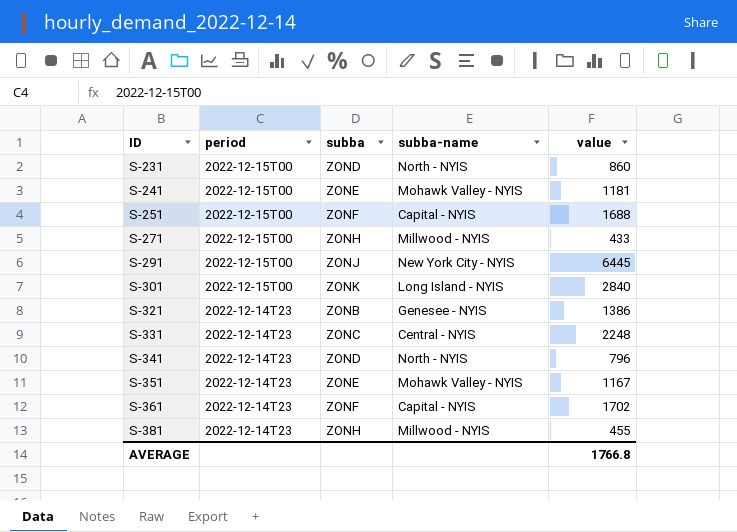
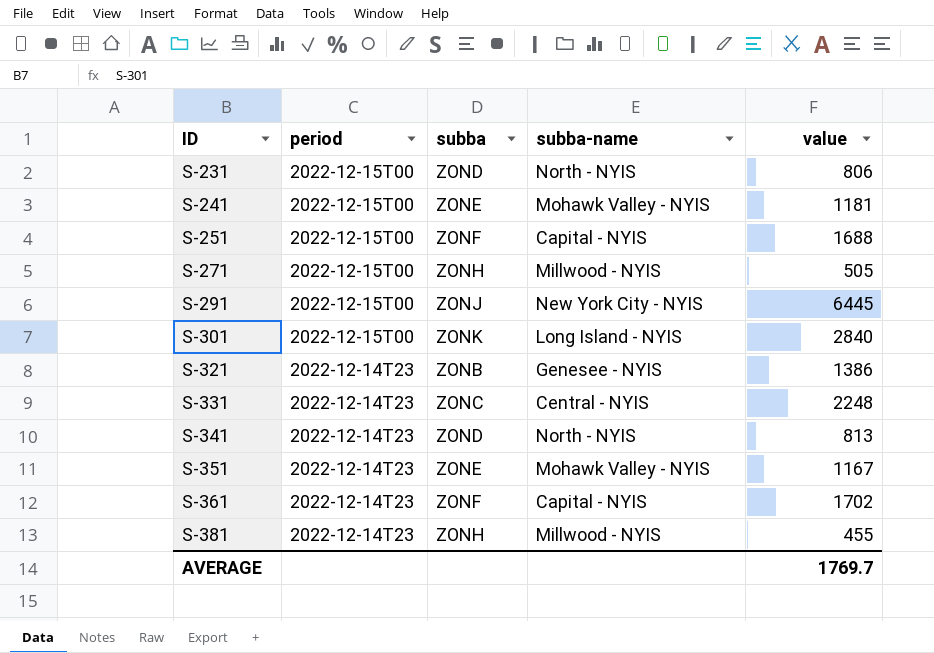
S-231 | value: 860 -> 806
S-271 | value: 433 -> 505
S-341 | value: 796 -> 813
AVERAGE | value: 1766.8 -> 1769.7

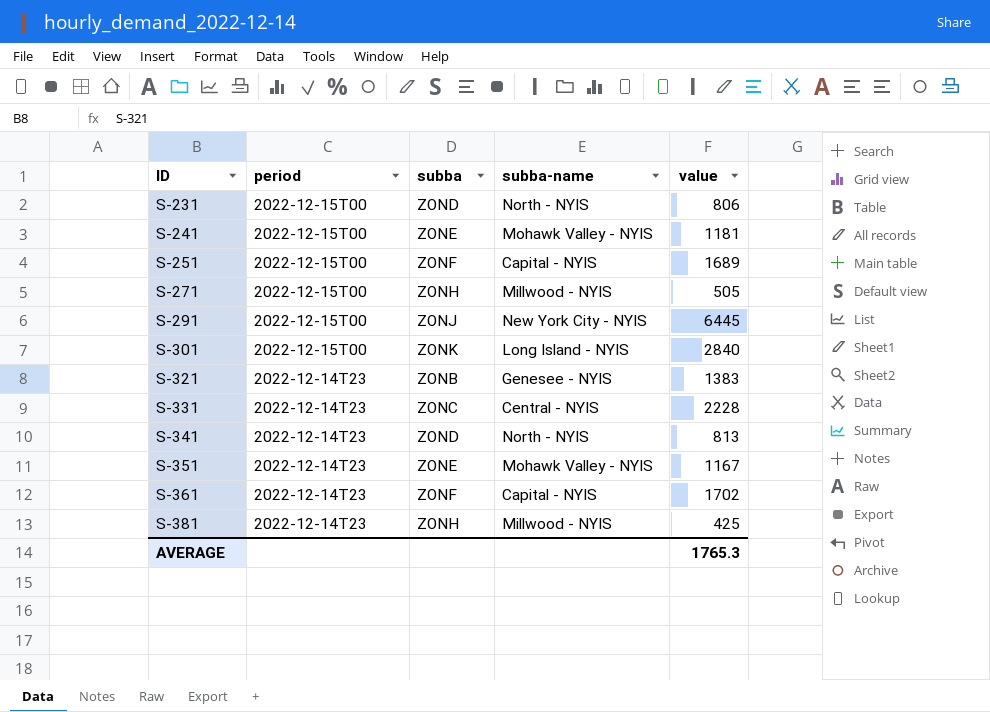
S-251 | value: 1688 -> 1689
S-321 | value: 1386 -> 1383
S-331 | value: 2248 -> 2228
S-381 | value: 455 -> 425
AVERAGE | value: 1769.7 -> 1765.3

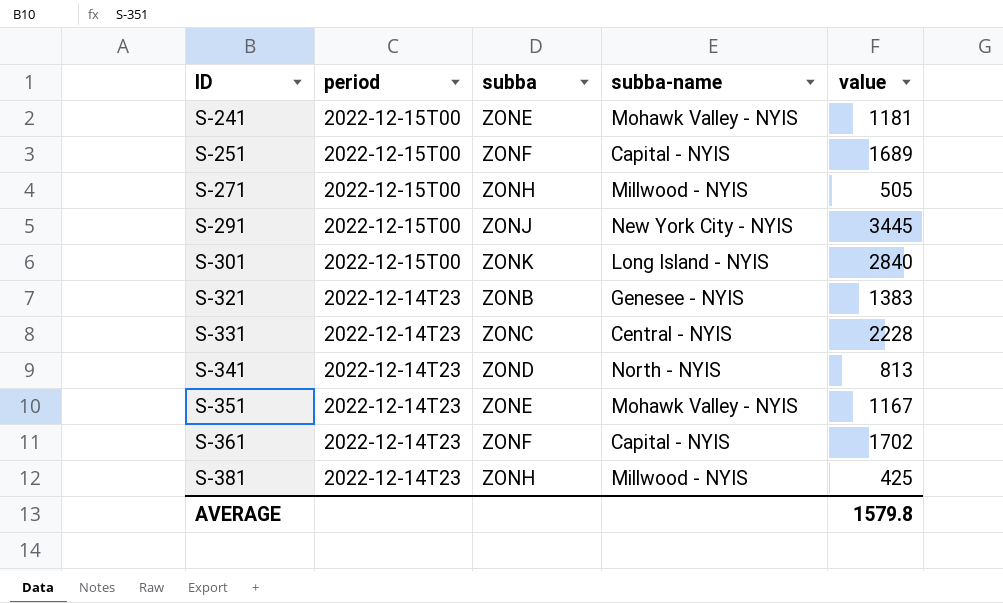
row S-231: 2022-12-15T00 | ZOND | North - NYIS | 806 -> none
S-291 | value: 6445 -> 3445
AVERAGE | value: 1765.3 -> 1579.8

